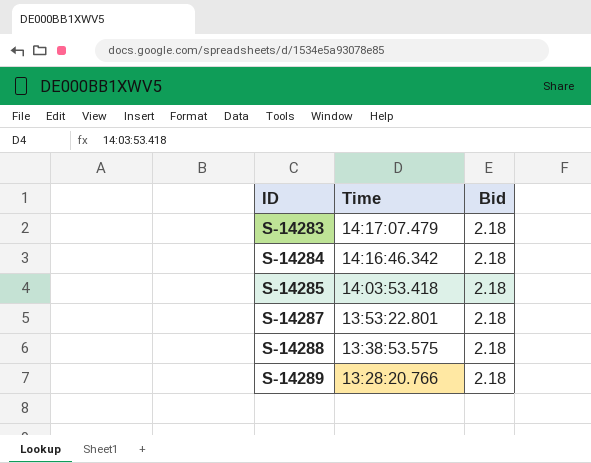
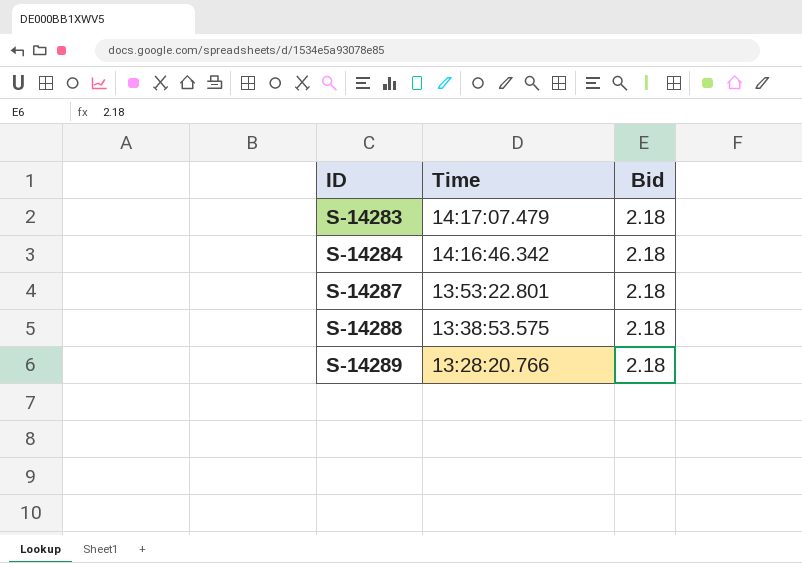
row S-14285: 14:03:53.418 | 2.18 -> none

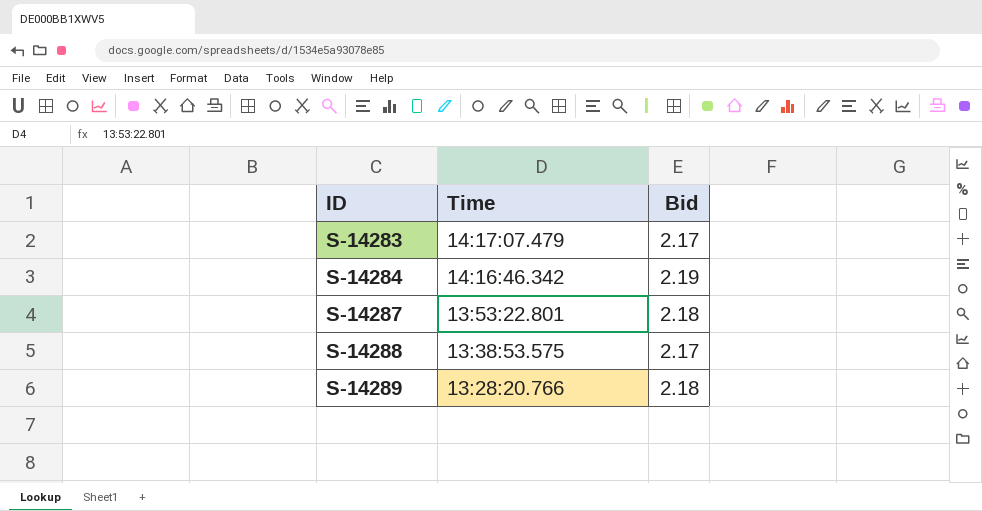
S-14283 | Bid: 2.18 -> 2.17
S-14284 | Bid: 2.18 -> 2.19
S-14288 | Bid: 2.18 -> 2.17

